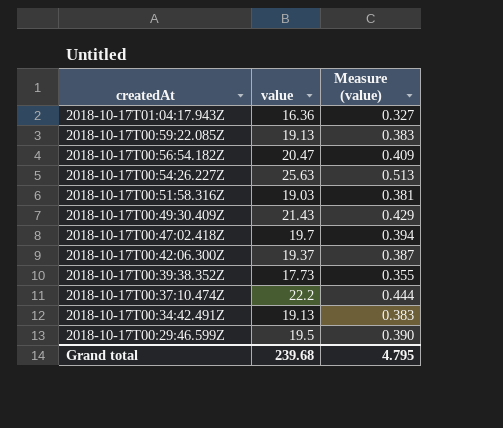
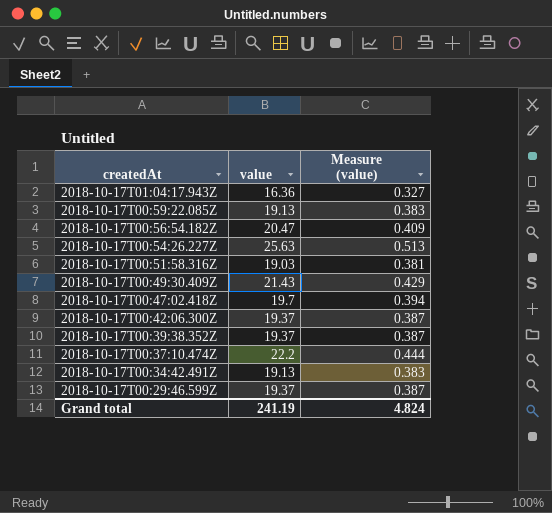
2018-10-17T00:39:38.352Z | value: 17.73 -> 19.37
2018-10-17T00:39:38.352Z | Measure (value): 0.355 -> 0.387
2018-10-17T00:29:46.599Z | value: 19.5 -> 19.37
2018-10-17T00:29:46.599Z | Measure (value): 0.390 -> 0.387
Grand total | value: 239.68 -> 241.19
Grand total | Measure (value): 4.795 -> 4.824

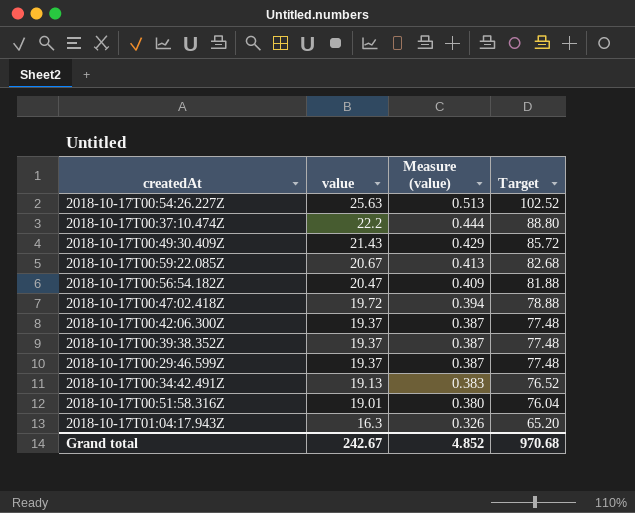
row order: createdAt descending -> value descending
column Target | formula: none -> [value] * 4
2018-10-17T00:59:22.085Z | value: 19.13 -> 20.67
2018-10-17T00:59:22.085Z | Measure (value): 0.383 -> 0.413
2018-10-17T00:47:02.418Z | value: 19.7 -> 19.72
2018-10-17T00:51:58.316Z | value: 19.03 -> 19.01
2018-10-17T00:51:58.316Z | Measure (value): 0.381 -> 0.380
2018-10-17T01:04:17.943Z | value: 16.36 -> 16.3
2018-10-17T01:04:17.943Z | Measure (value): 0.327 -> 0.326
Grand total | value: 241.19 -> 242.67
Grand total | Measure (value): 4.824 -> 4.852

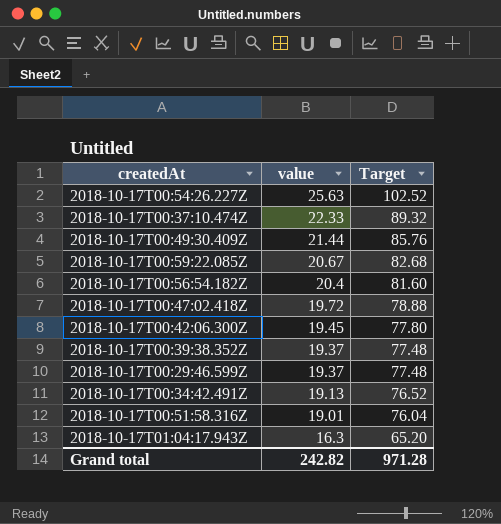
column Measure (value) | formula: [value] * 0.02 -> none
2018-10-17T00:37:10.474Z | value: 22.2 -> 22.33
2018-10-17T00:37:10.474Z | Target: 88.80 -> 89.32
2018-10-17T00:49:30.409Z | value: 21.43 -> 21.44
2018-10-17T00:49:30.409Z | Target: 85.72 -> 85.76
2018-10-17T00:56:54.182Z | value: 20.47 -> 20.4
2018-10-17T00:56:54.182Z | Target: 81.88 -> 81.60
2018-10-17T00:42:06.300Z | value: 19.37 -> 19.45
2018-10-17T00:42:06.300Z | Target: 77.48 -> 77.80
Grand total | value: 242.67 -> 242.82
Grand total | Target: 970.68 -> 971.28

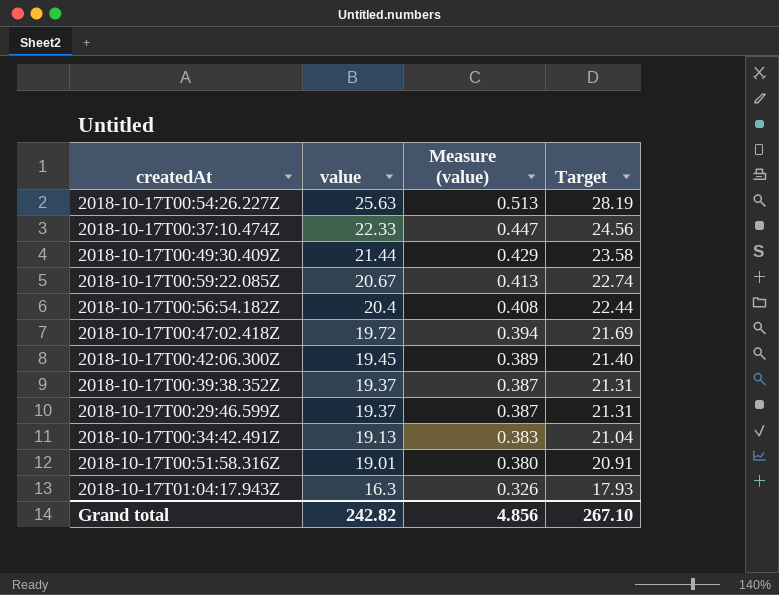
column Measure (value) | formula: none -> [value] * 0.02
column Target | formula: [value] * 4 -> [value] * 1.1
Grand total | Target: 971.28 -> 267.10

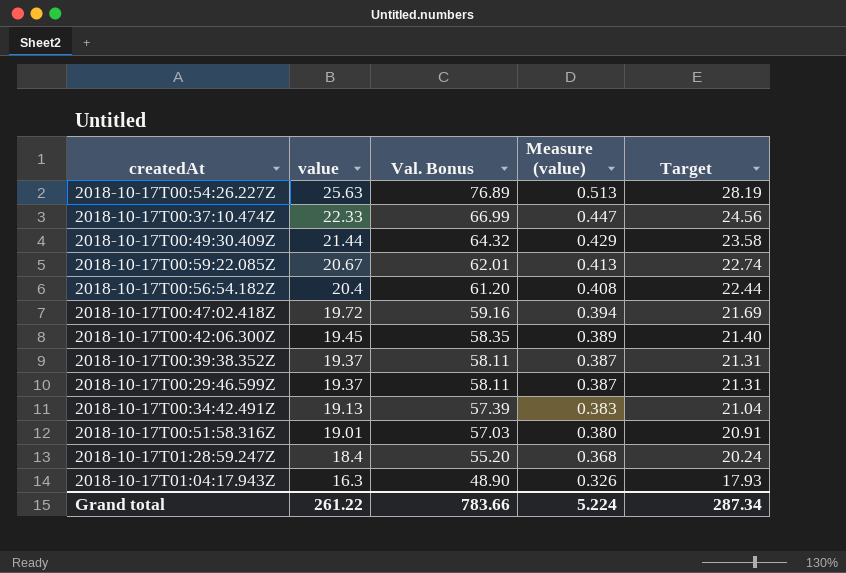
column Val. Bonus | formula: none -> [value] * 3
row 2018-10-17T01:28:59.247Z: none -> 18.4 | 55.20 | 0.368 | 20.24
Grand total | value: 242.82 -> 261.22
Grand total | Measure (value): 4.856 -> 5.224
Grand total | Target: 267.10 -> 287.34

